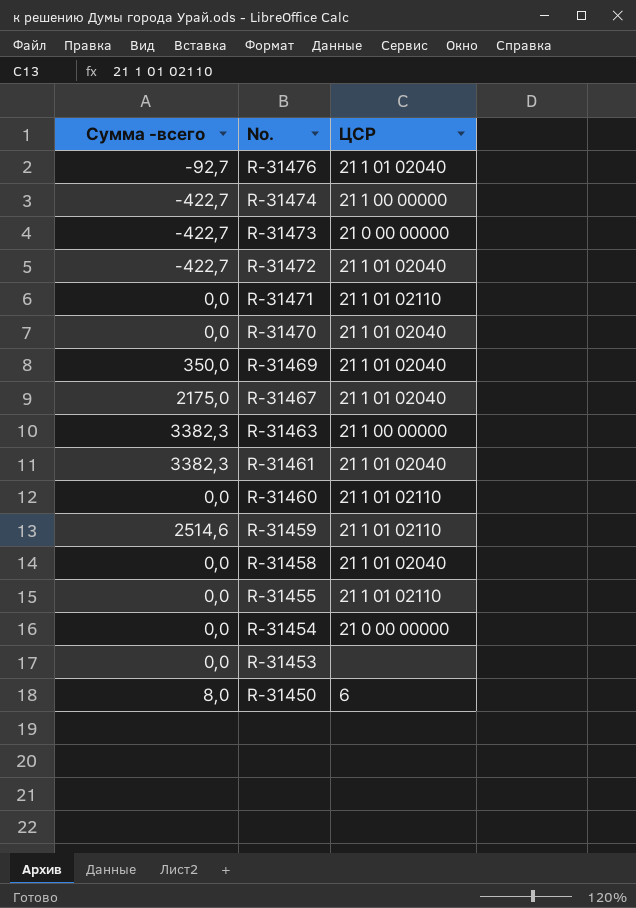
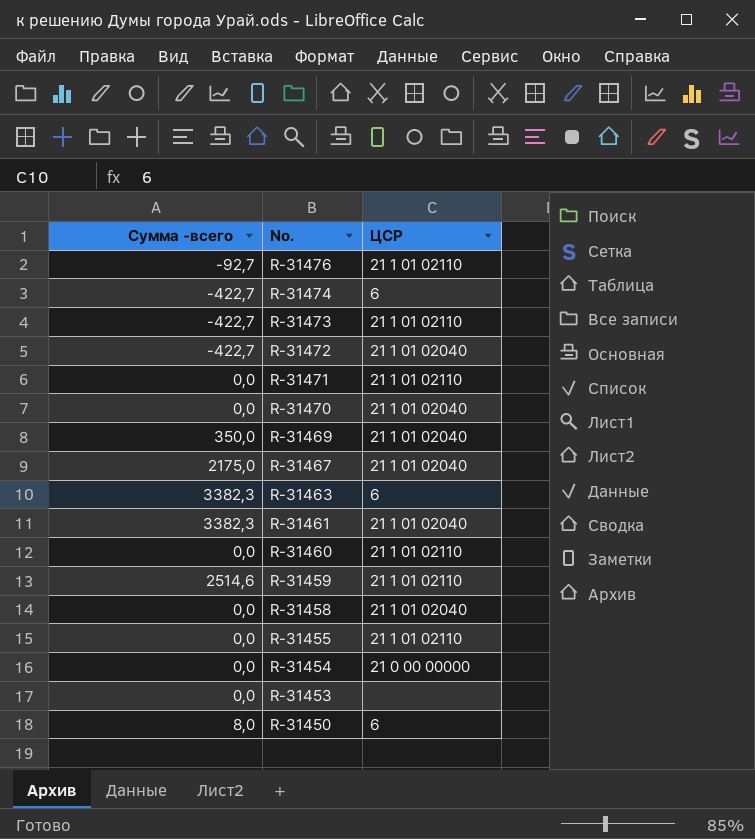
R-31476 | ЦСР: 21 1 01 02040 -> 21 1 01 02110
R-31474 | ЦСР: 21 1 00 00000 -> 6
R-31473 | ЦСР: 21 0 00 00000 -> 21 1 01 02110
R-31463 | ЦСР: 21 1 00 00000 -> 6

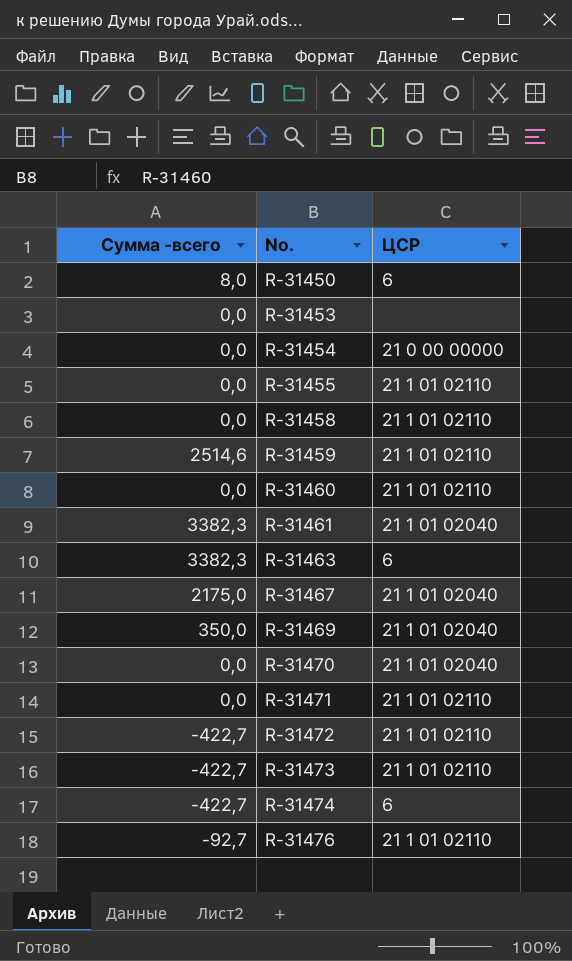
row order: No. descending -> No. ascending
R-31458 | ЦСР: 21 1 01 02040 -> 21 1 01 02110
R-31472 | ЦСР: 21 1 01 02040 -> 21 1 01 02110

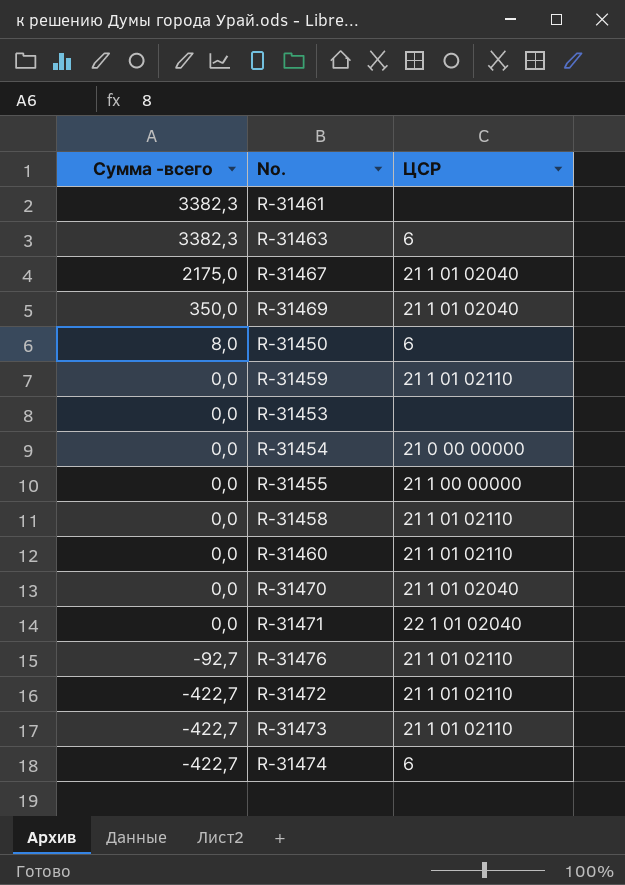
row order: No. ascending -> Сумма -всего descending
R-31461 | ЦСР: 21 1 01 02040 -> none
R-31459 | Сумма -всего: 2514,6 -> 0,0
R-31455 | ЦСР: 21 1 01 02110 -> 21 1 00 00000
R-31471 | ЦСР: 21 1 01 02110 -> 22 1 01 02040

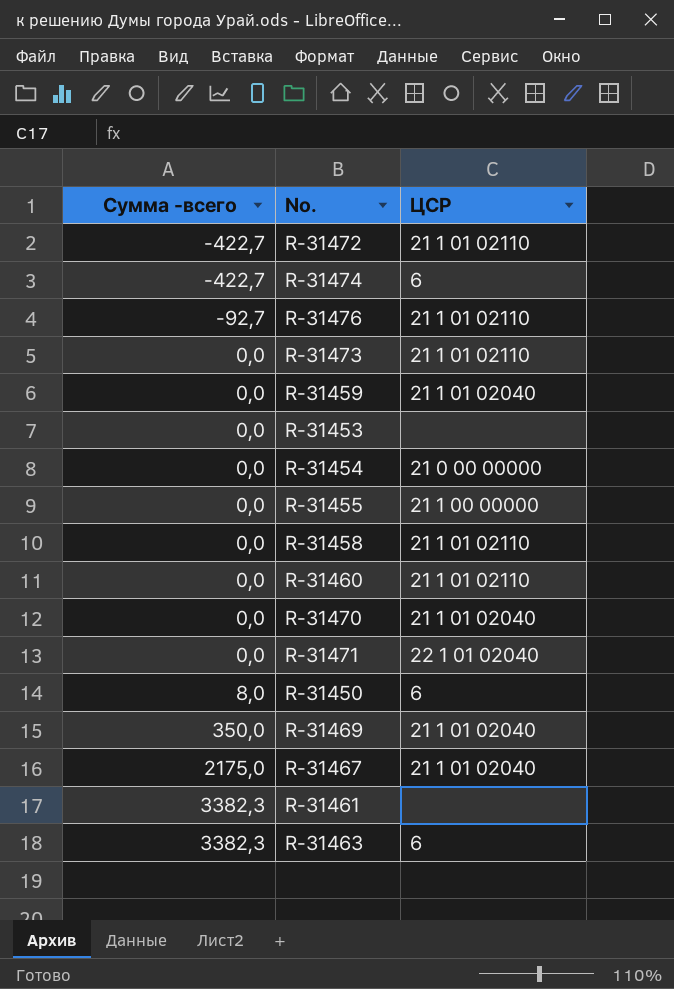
row order: Сумма -всего descending -> Сумма -всего ascending
R-31473 | Сумма -всего: -422,7 -> 0,0
R-31459 | ЦСР: 21 1 01 02110 -> 21 1 01 02040

